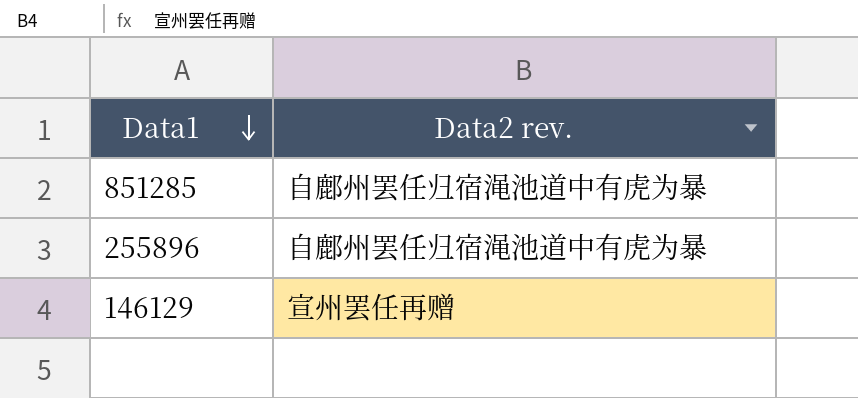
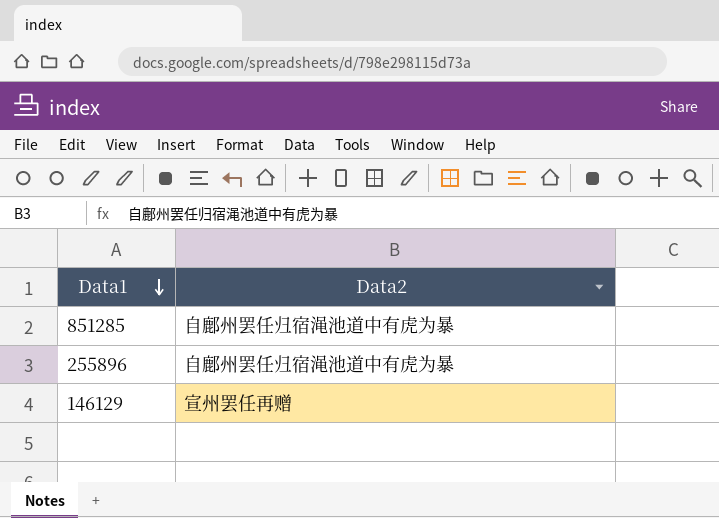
column name: Data2 rev. -> Data2

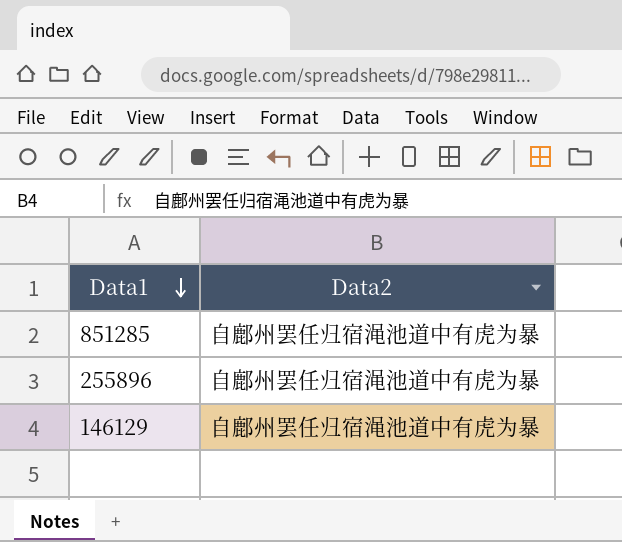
146129 | Data2: 宣州罢任再赠 -> 自鄜州罢任归宿渑池道中有虎为暴

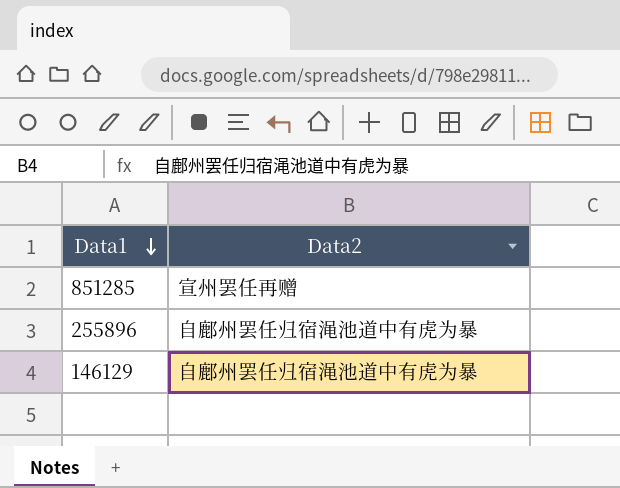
851285 | Data2: 自鄜州罢任归宿渑池道中有虎为暴 -> 宣州罢任再赠

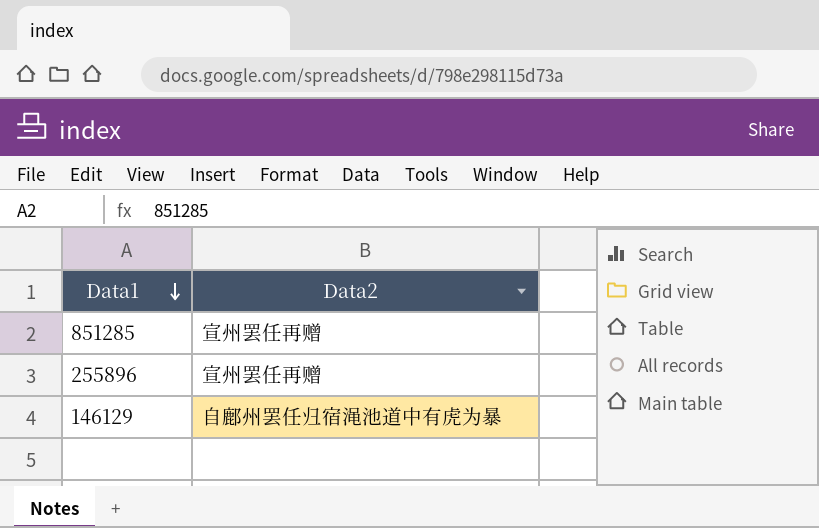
255896 | Data2: 自鄜州罢任归宿渑池道中有虎为暴 -> 宣州罢任再赠

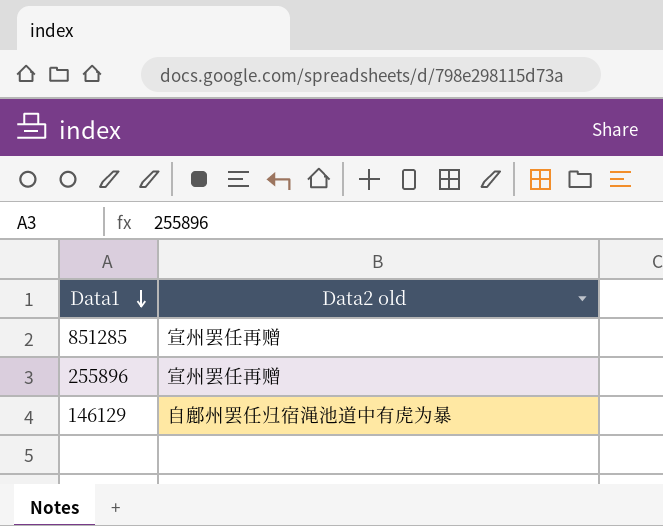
column name: Data2 -> Data2 old

